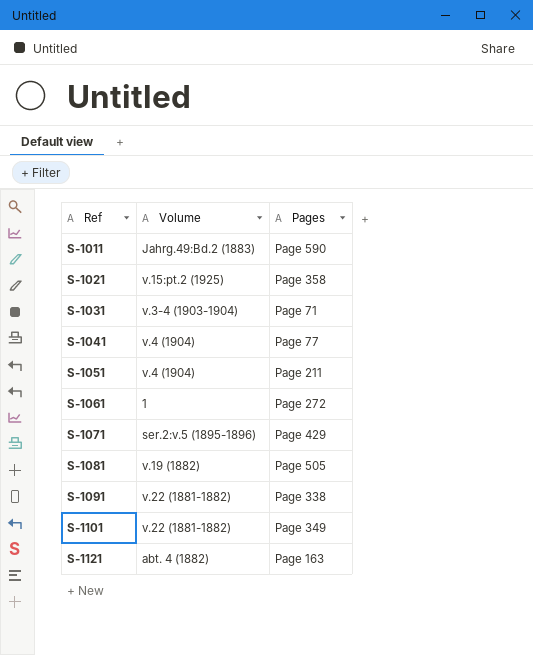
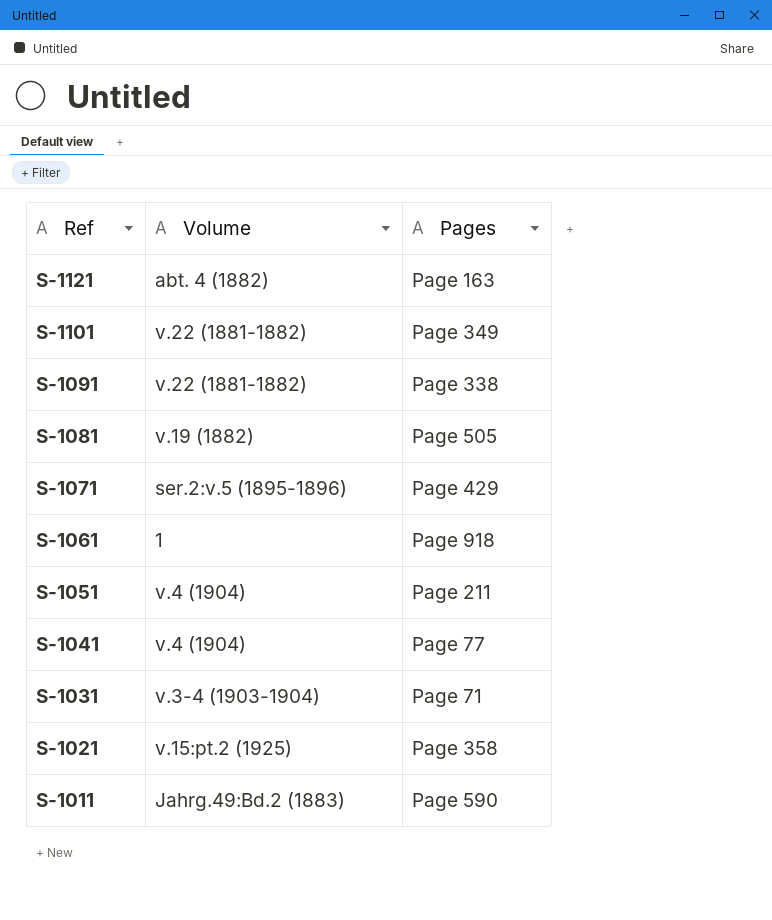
row order: Ref ascending -> Ref descending
S-1061 | Pages: Page 272 -> Page 918

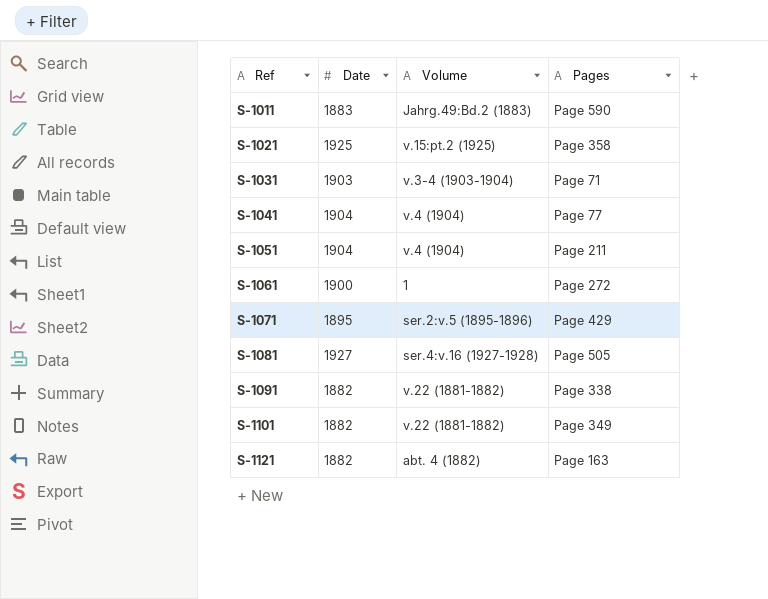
row order: Ref descending -> Ref ascending
column Date | position: none -> 2
S-1061 | Pages: Page 918 -> Page 272
S-1081 | Volume: v.19 (1882) -> ser.4:v.16 (1927-1928)

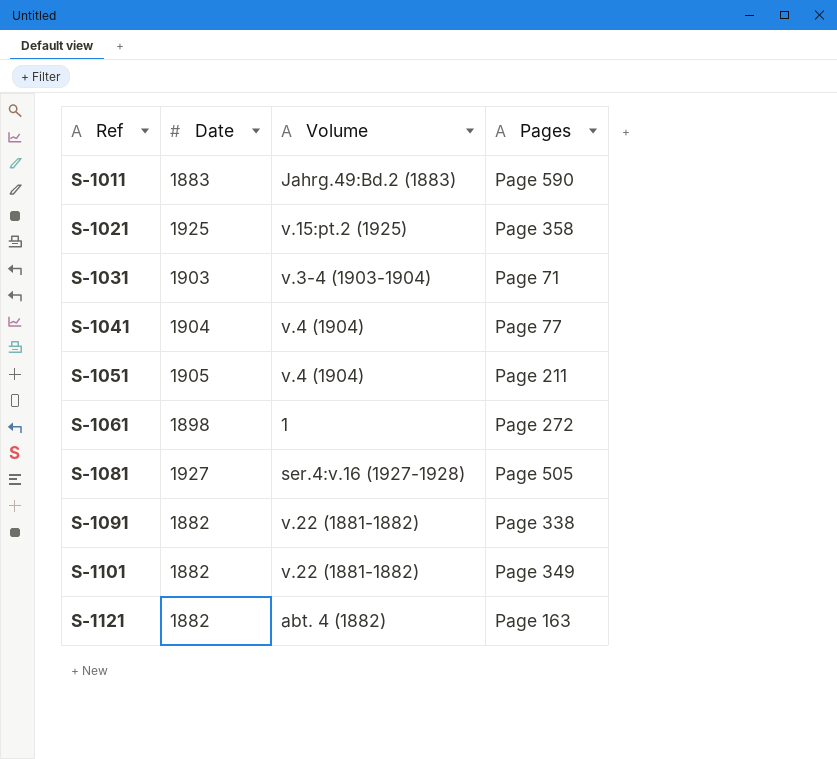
row S-1071: 1895 | ser.2:v.5 (1895-1896) | Page 429 -> none
S-1051 | Date: 1904 -> 1905
S-1061 | Date: 1900 -> 1898

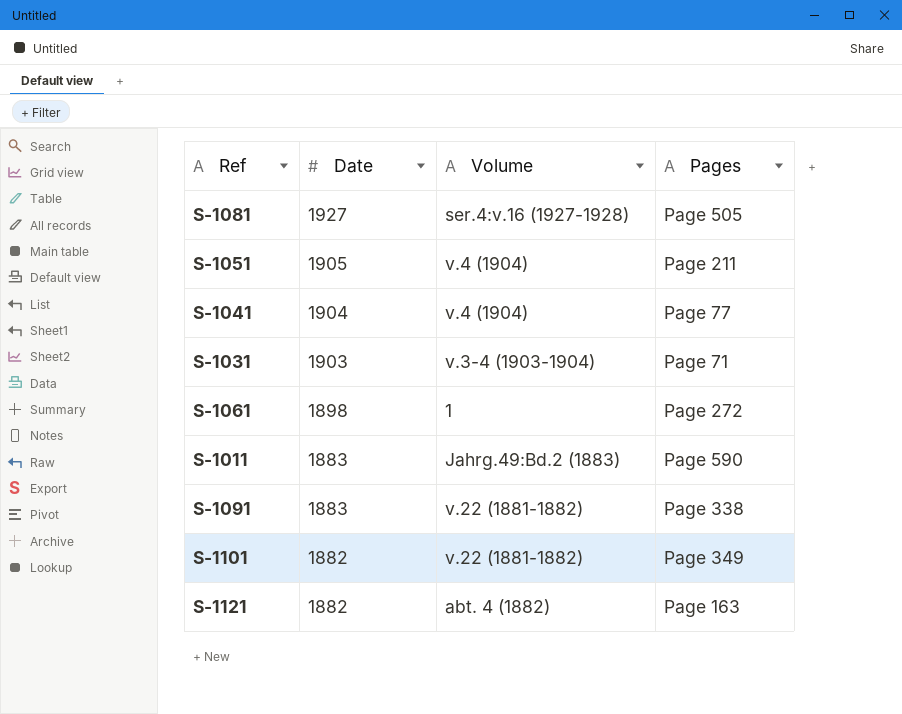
row order: Ref ascending -> Date descending
row S-1021: 1925 | v.15:pt.2 (1925) | Page 358 -> none
S-1091 | Date: 1882 -> 1883

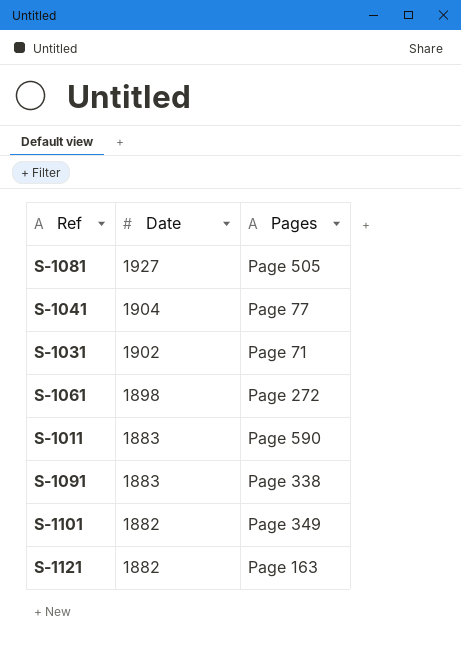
column Volume | position: 3 -> none
row S-1051: 1905 | v.4 (1904) | Page 211 -> none
S-1031 | Date: 1903 -> 1902

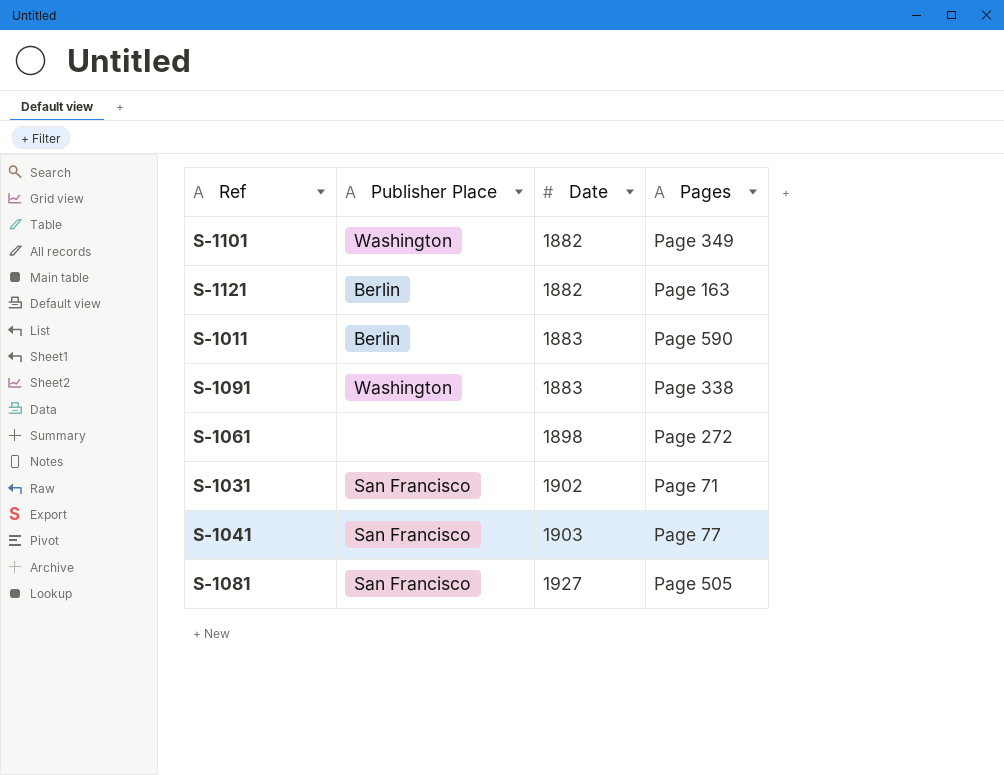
row order: Date descending -> Date ascending
column Publisher Place | position: none -> 2
S-1041 | Date: 1904 -> 1903

